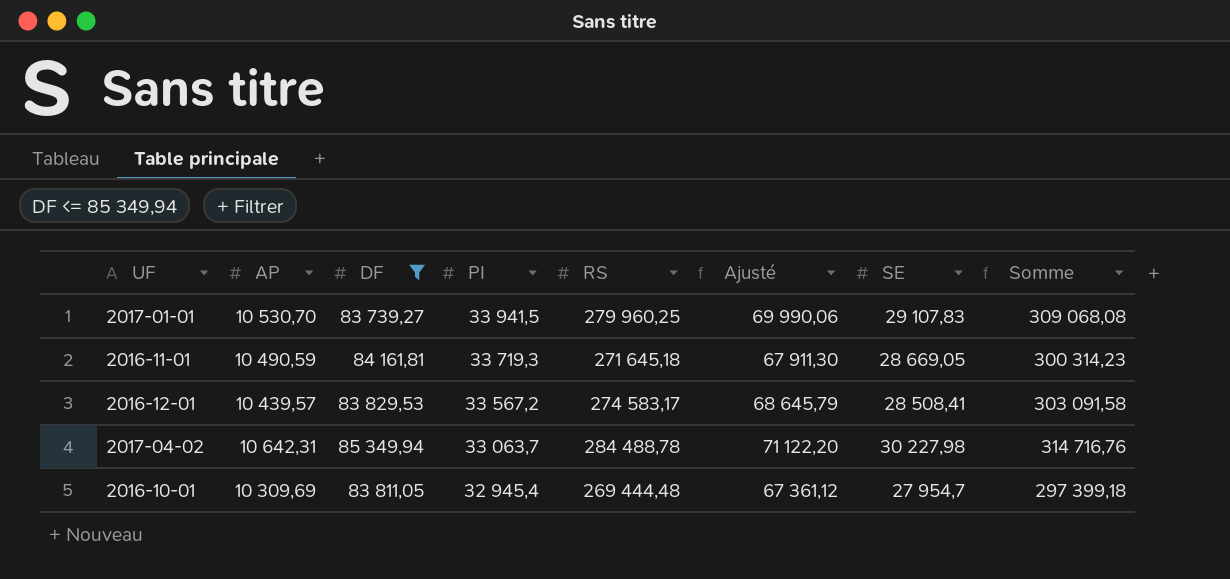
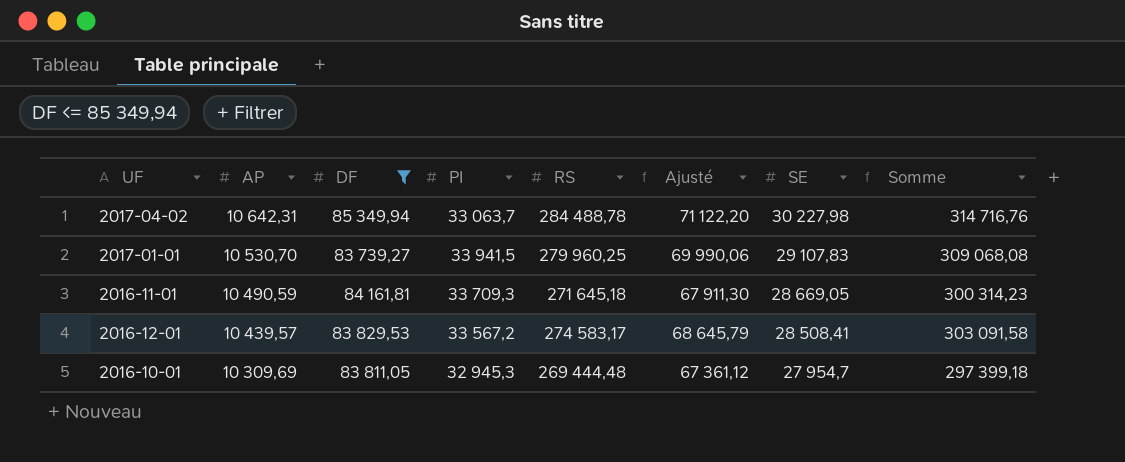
row order: PI descending -> AP descending
2016-11-01 | PI: 33 719,3 -> 33 709,3
2016-10-01 | PI: 32 945,4 -> 32 945,3

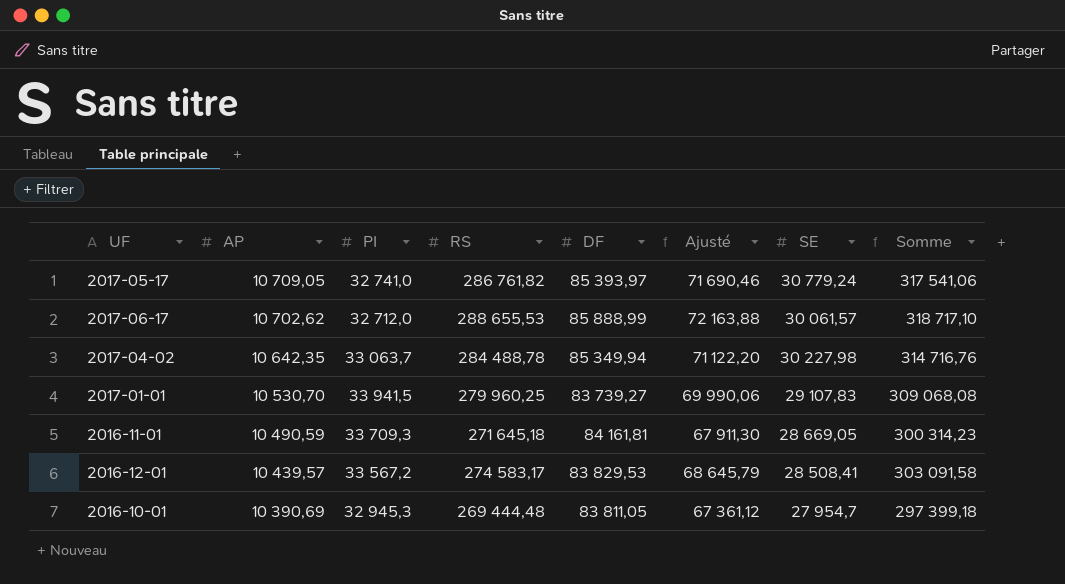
filter: DF <= 85 349,94 -> none
column DF | position: 3 -> 5
2017-04-02 | AP: 10 642,31 -> 10 642,35
2016-10-01 | AP: 10 309,69 -> 10 390,69

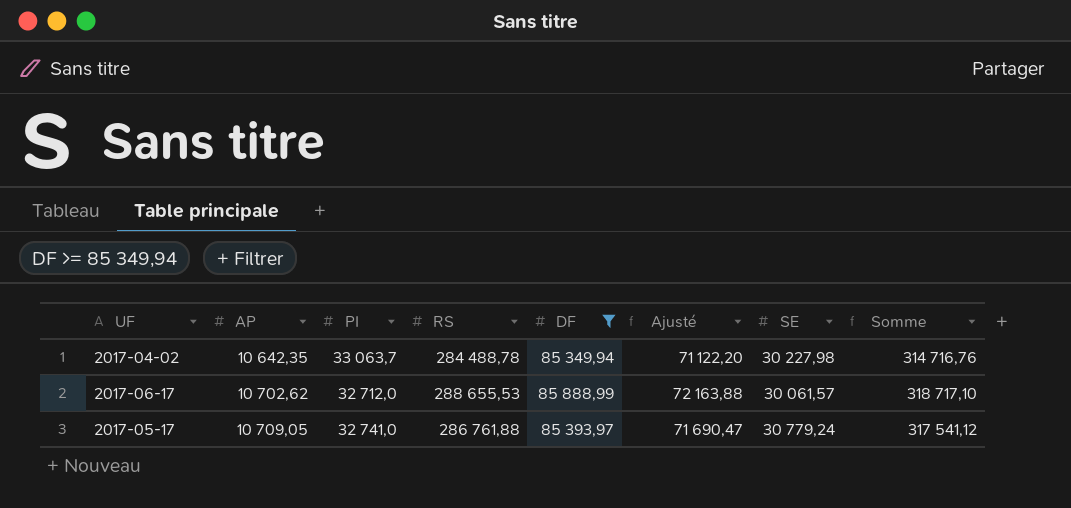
filter: none -> DF >= 85 349,94
row order: AP descending -> AP ascending
2017-05-17 | RS: 286 761,82 -> 286 761,88
2017-05-17 | Ajusté: 71 690,46 -> 71 690,47
2017-05-17 | Somme: 317 541,06 -> 317 541,12

